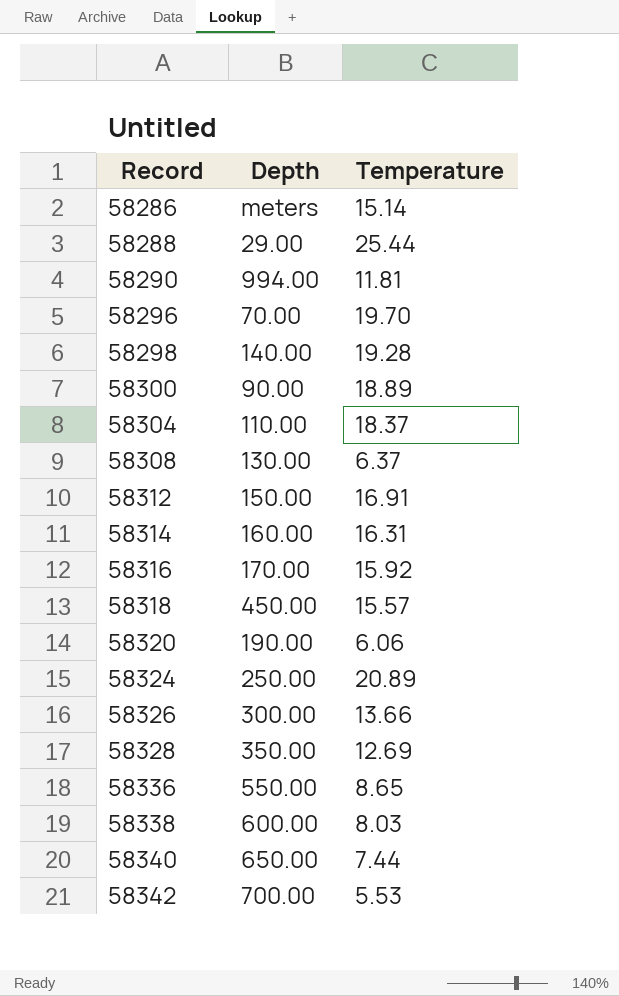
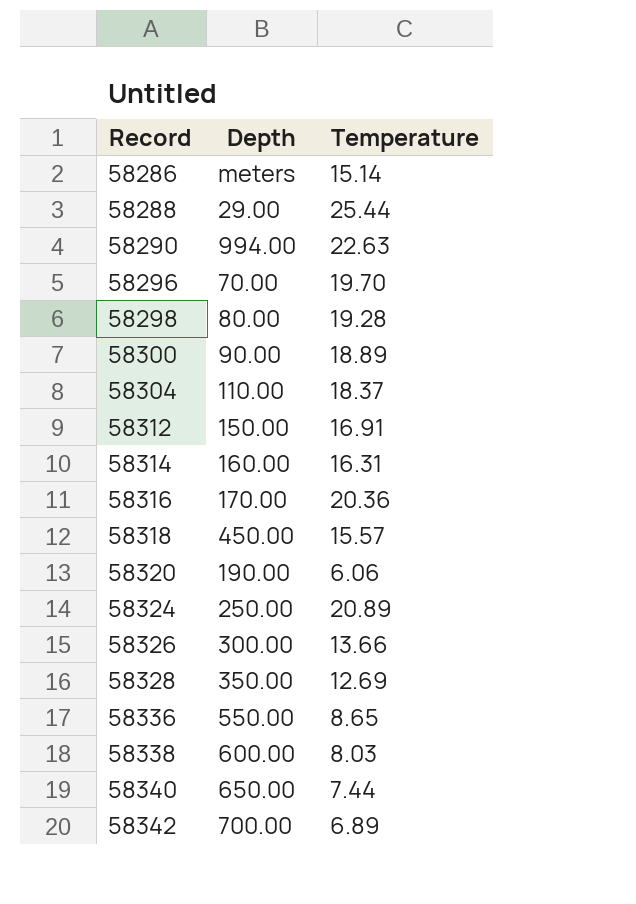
row 58308: 130.00 | 6.37 -> none
58290 | Temperature: 11.81 -> 22.63
58298 | Depth: 140.00 -> 80.00
58316 | Temperature: 15.92 -> 20.36
58342 | Temperature: 5.53 -> 6.89

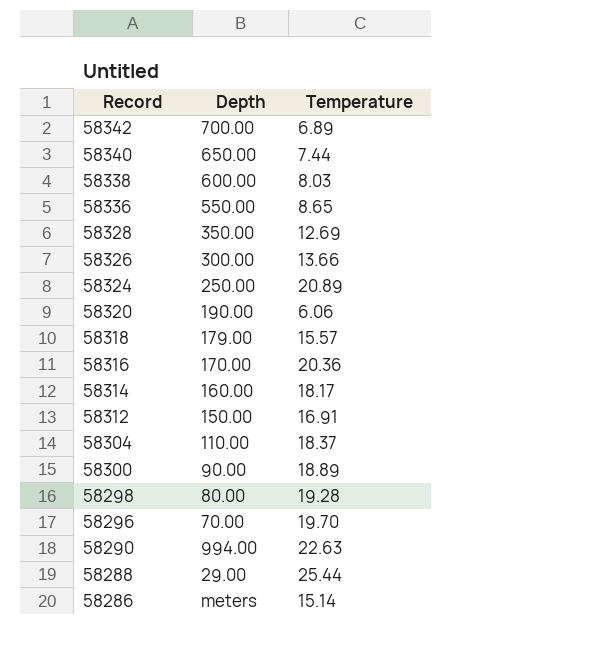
row order: Record ascending -> Record descending
58318 | Depth: 450.00 -> 179.00
58314 | Temperature: 16.31 -> 18.17

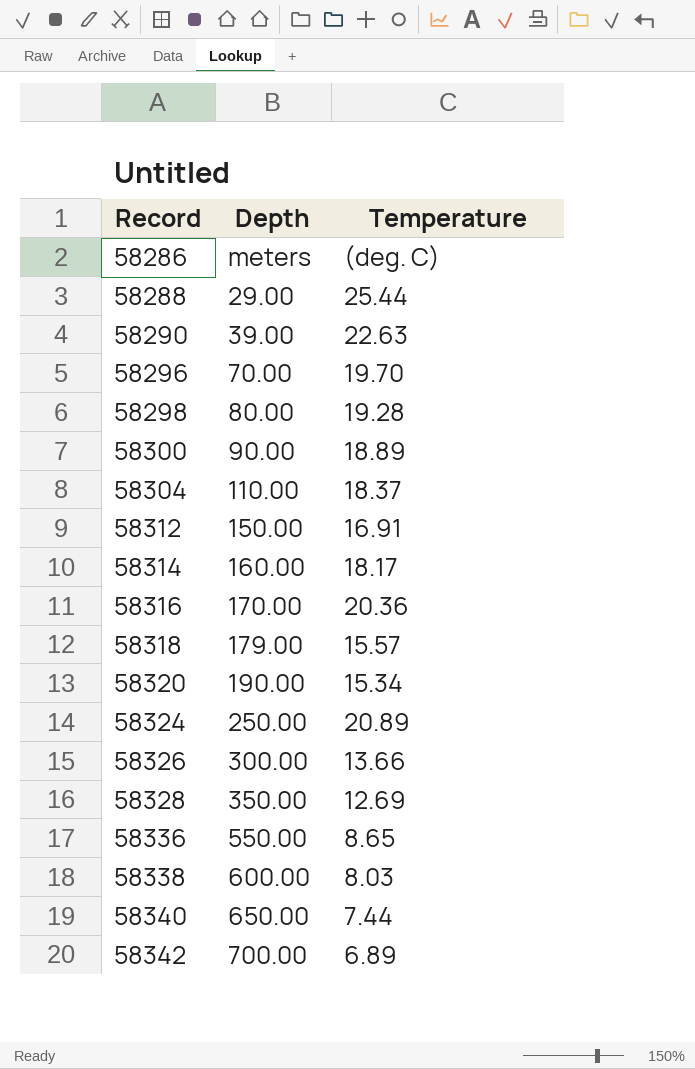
row order: Record descending -> Record ascending
58286 | Temperature: 15.14 -> (deg. C)
58290 | Depth: 994.00 -> 39.00
58320 | Temperature: 6.06 -> 15.34

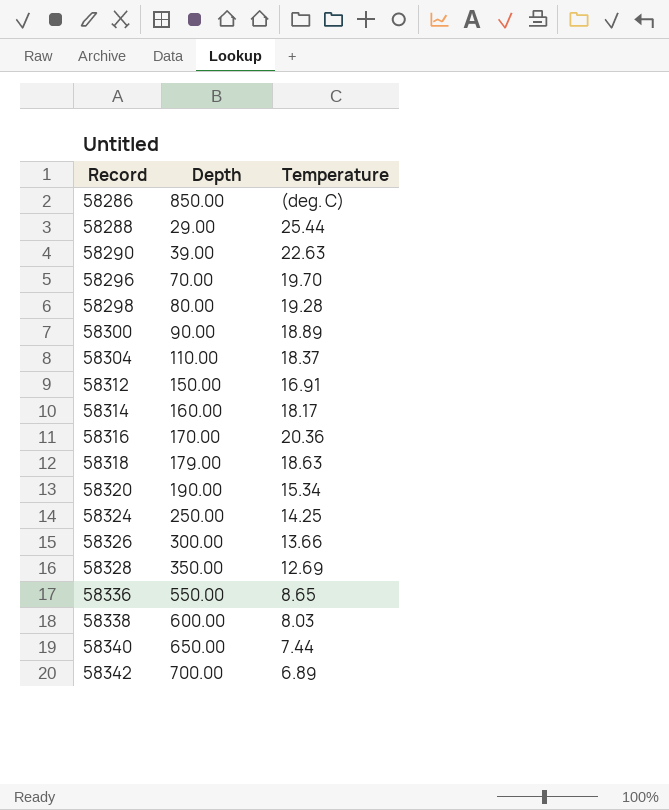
58286 | Depth: meters -> 850.00
58318 | Temperature: 15.57 -> 18.63
58324 | Temperature: 20.89 -> 14.25

